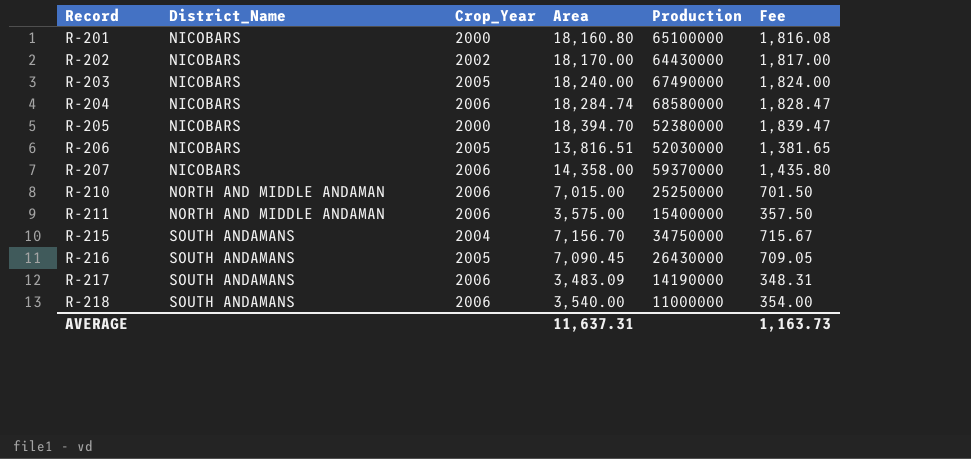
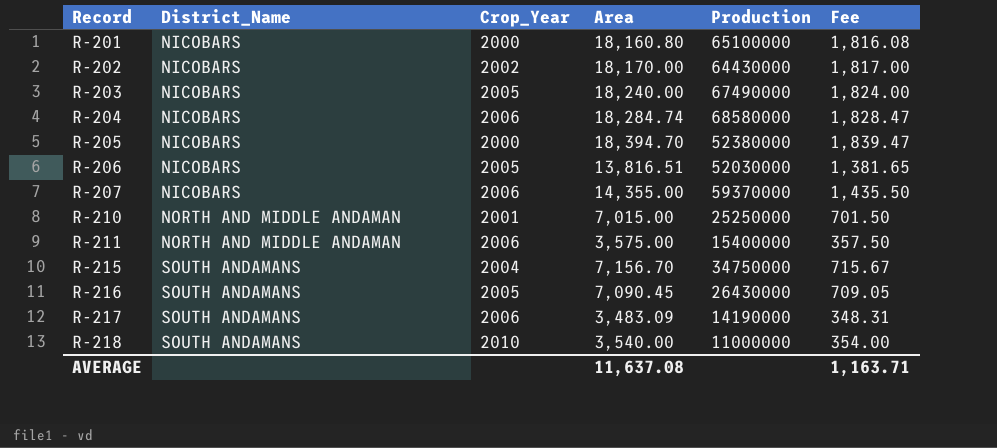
R-207 | Area: 14,358.00 -> 14,355.00
R-207 | Fee: 1,435.80 -> 1,435.50
R-210 | Crop_Year: 2006 -> 2001
R-218 | Crop_Year: 2006 -> 2010
AVERAGE | Area: 11,637.31 -> 11,637.08
AVERAGE | Fee: 1,163.73 -> 1,163.71

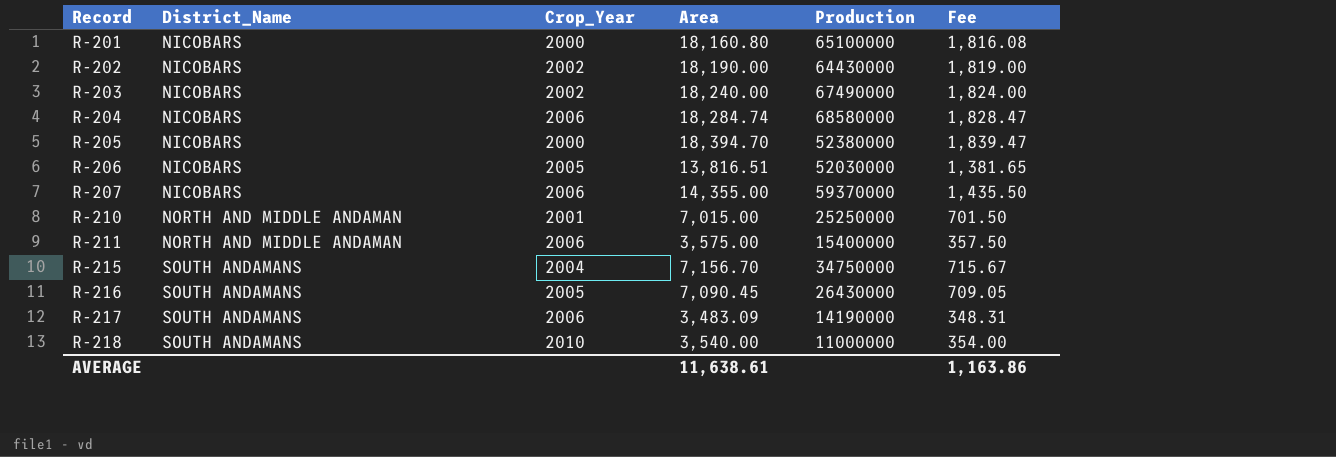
R-202 | Area: 18,170.00 -> 18,190.00
R-202 | Fee: 1,817.00 -> 1,819.00
R-203 | Crop_Year: 2005 -> 2002
AVERAGE | Area: 11,637.08 -> 11,638.61
AVERAGE | Fee: 1,163.71 -> 1,163.86

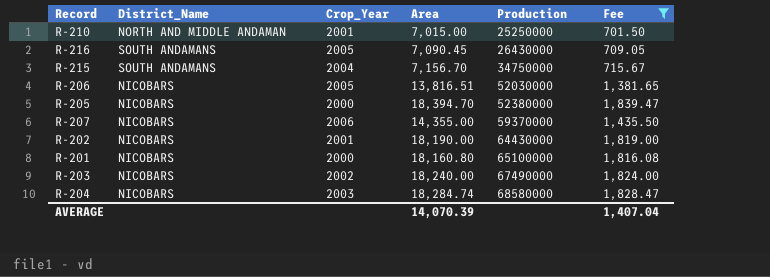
filter: none -> Fee >= 701.50
row order: Record ascending -> Production ascending
R-202 | Crop_Year: 2002 -> 2001
R-204 | Crop_Year: 2006 -> 2003
AVERAGE | Area: 11,638.61 -> 14,070.39
AVERAGE | Fee: 1,163.86 -> 1,407.04

